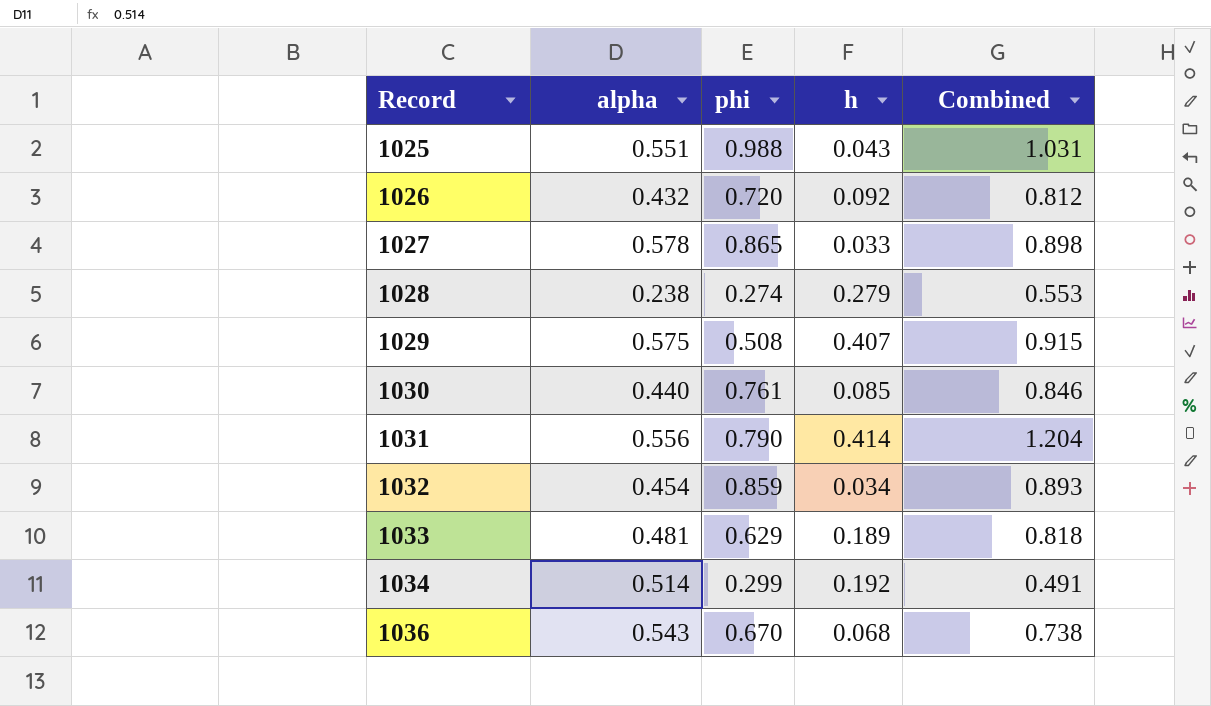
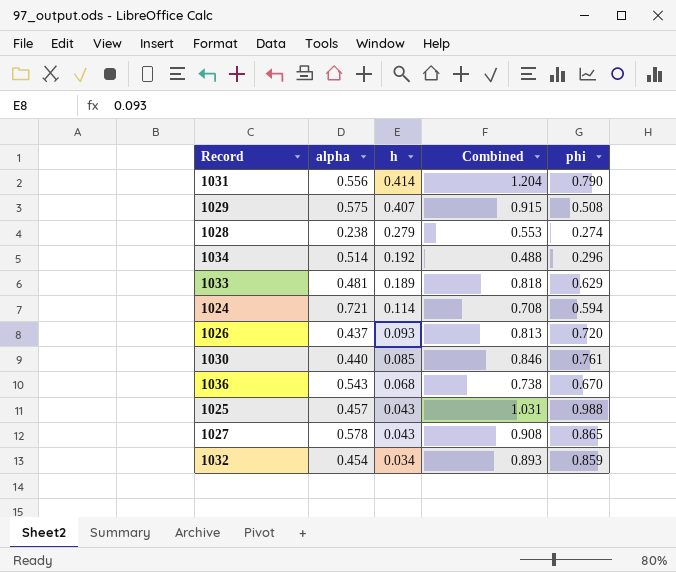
row order: Record ascending -> h descending
column phi | position: 3 -> 5
1034 | Combined: 0.491 -> 0.488
1034 | phi: 0.299 -> 0.296
row 1024: none -> 0.721 | 0.114 | 0.708 | 0.594
1026 | alpha: 0.432 -> 0.437
1026 | h: 0.092 -> 0.093
1026 | Combined: 0.812 -> 0.813
1025 | alpha: 0.551 -> 0.457
1027 | h: 0.033 -> 0.043
1027 | Combined: 0.898 -> 0.908

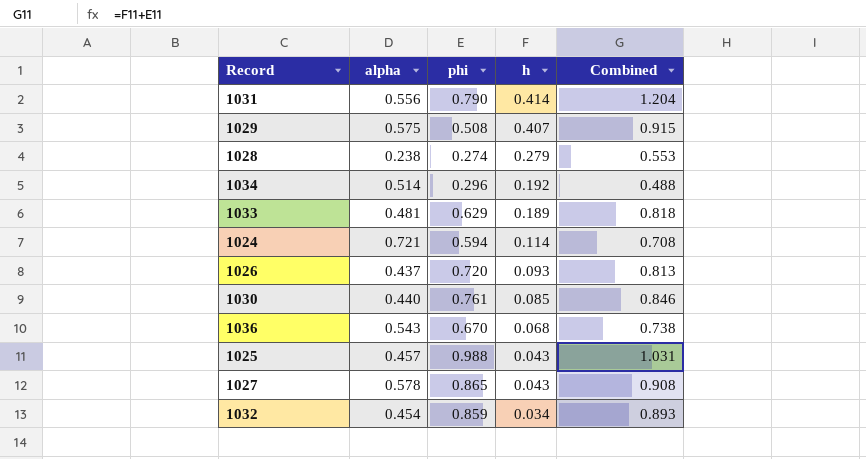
column phi | position: 5 -> 3

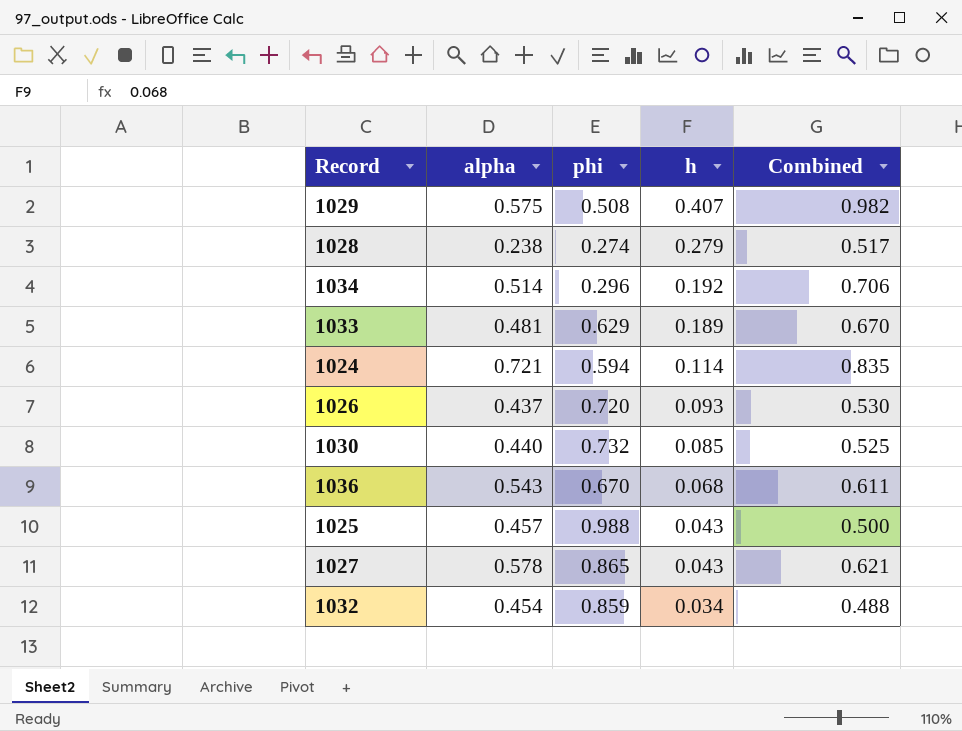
column Combined | formula: [phi] + [h] -> [alpha] + [h]
row 1031: 0.556 | 0.790 | 0.414 | 1.204 -> none
1030 | phi: 0.761 -> 0.732

